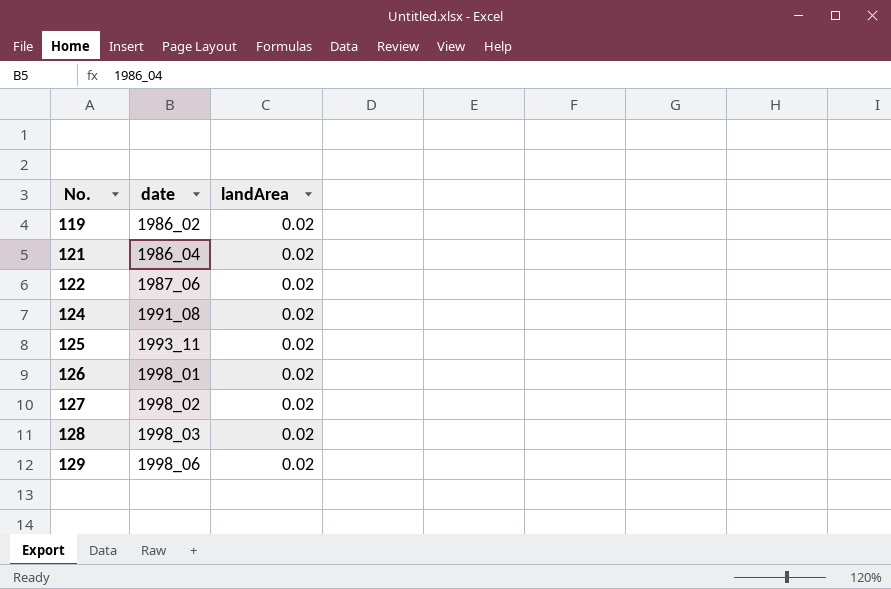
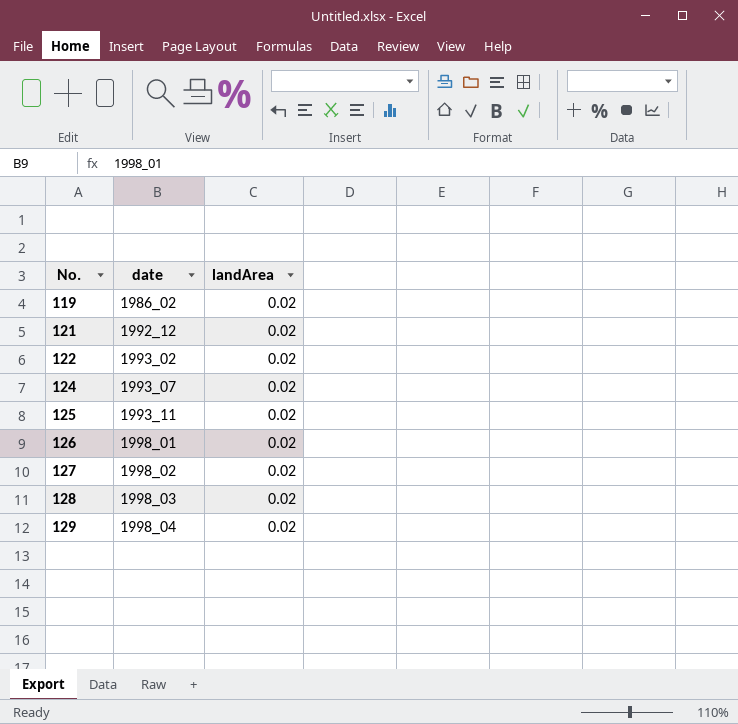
121 | date: 1986_04 -> 1992_12
122 | date: 1987_06 -> 1993_02
124 | date: 1991_08 -> 1993_07
129 | date: 1998_06 -> 1998_04

